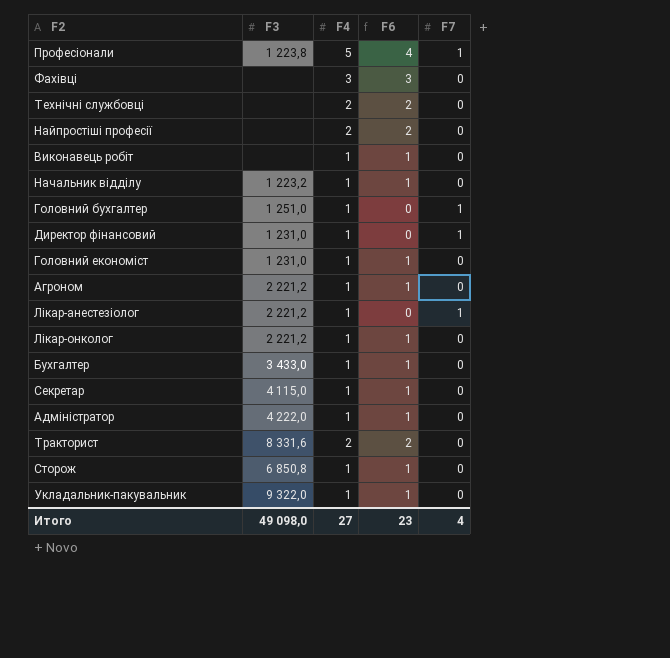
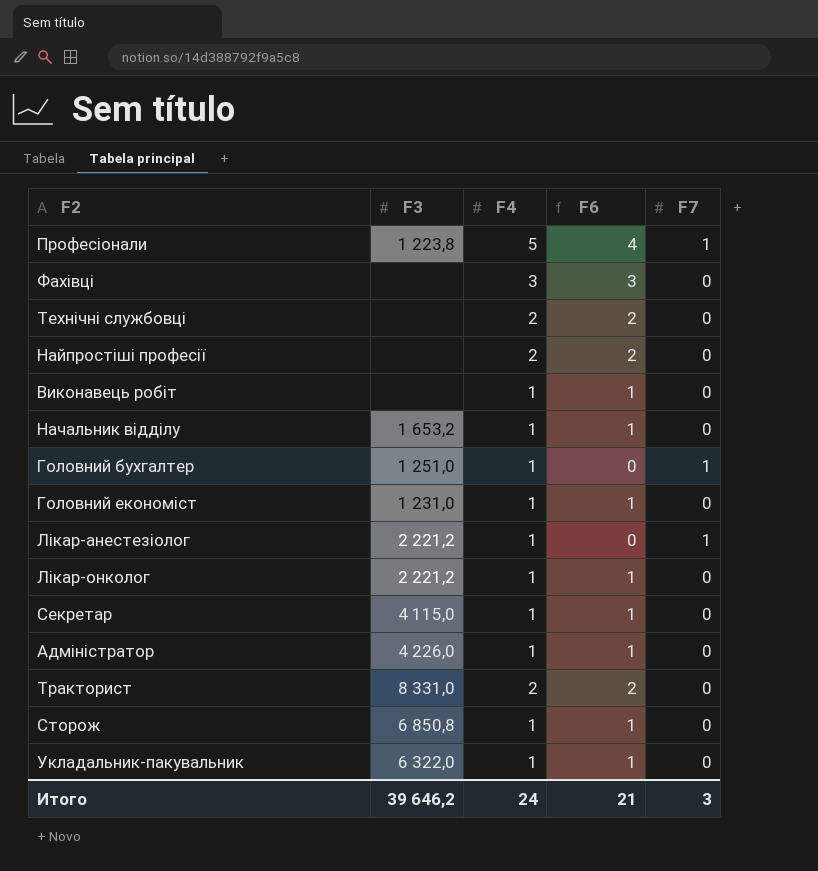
row Директор фінансовий: 1 231,0 | 1 | 0 | 1 -> none
row Агроном: 2 221,2 | 1 | 1 | 0 -> none
row Бухгалтер: 3 433,0 | 1 | 1 | 0 -> none
Начальник відділу | F3: 1 223,2 -> 1 653,2
Адміністратор | F3: 4 222,0 -> 4 226,0
Тракторист | F3: 8 331,6 -> 8 331,0
Укладальник-пакувальник | F3: 9 322,0 -> 6 322,0
Итого | F3: 49 098,0 -> 39 646,2
Итого | F4: 27 -> 24
Итого | F6: 23 -> 21
Итого | F7: 4 -> 3

